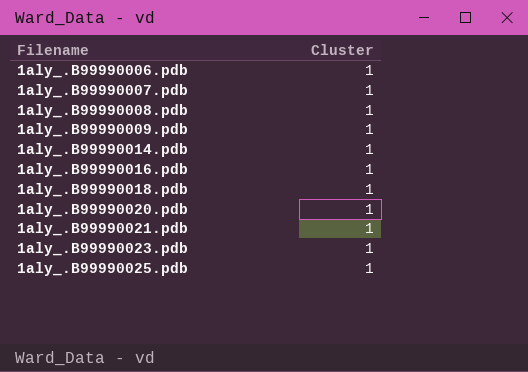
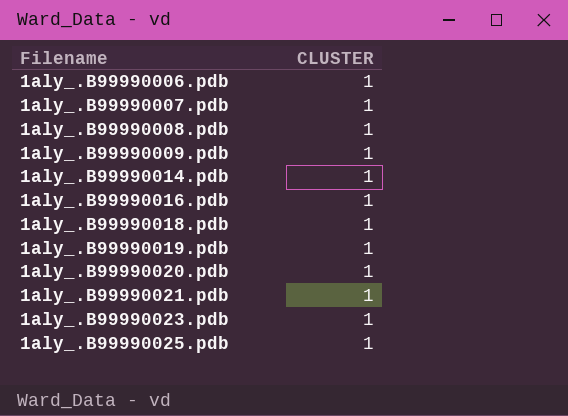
column name: Cluster -> CLUSTER
row 1aly_.B99990019.pdb: none -> 1

